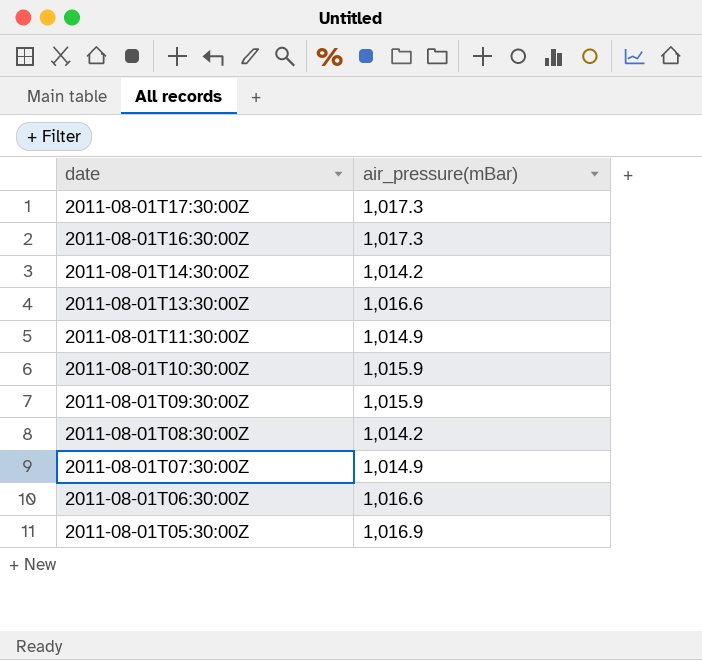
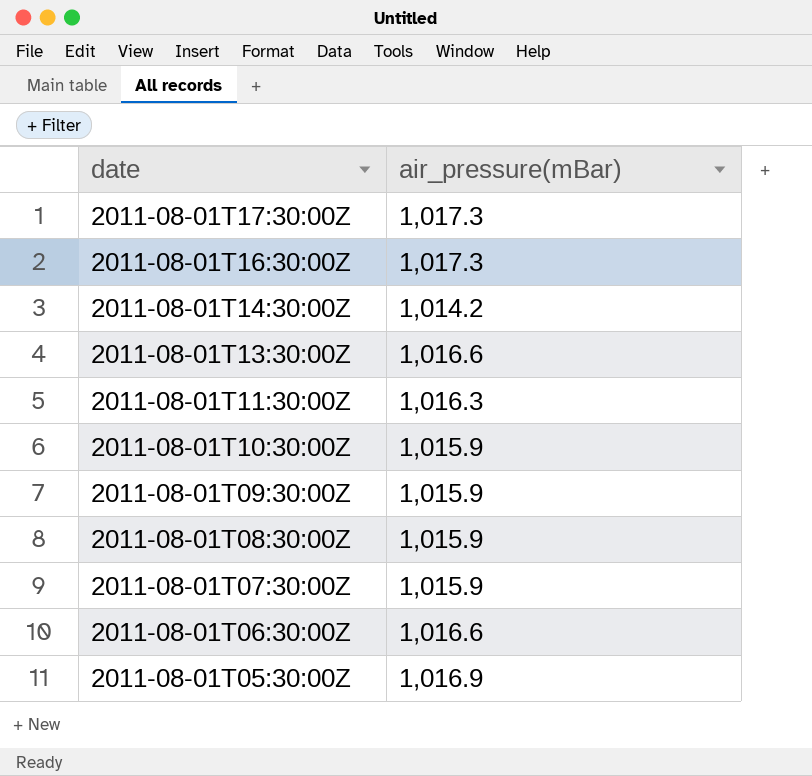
2011-08-01T11:30:00Z | air_pressure(mBar): 1,014.9 -> 1,016.3
2011-08-01T08:30:00Z | air_pressure(mBar): 1,014.2 -> 1,015.9
2011-08-01T07:30:00Z | air_pressure(mBar): 1,014.9 -> 1,015.9

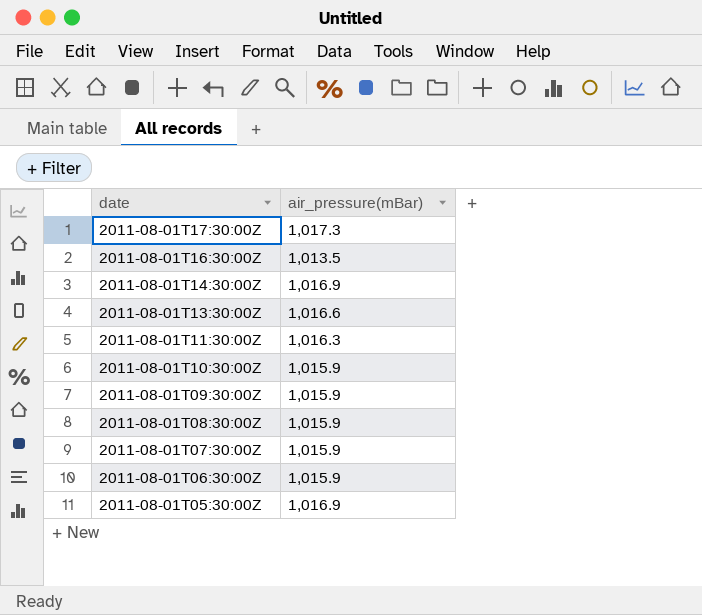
2011-08-01T16:30:00Z | air_pressure(mBar): 1,017.3 -> 1,013.5
2011-08-01T14:30:00Z | air_pressure(mBar): 1,014.2 -> 1,016.9
2011-08-01T06:30:00Z | air_pressure(mBar): 1,016.6 -> 1,015.9

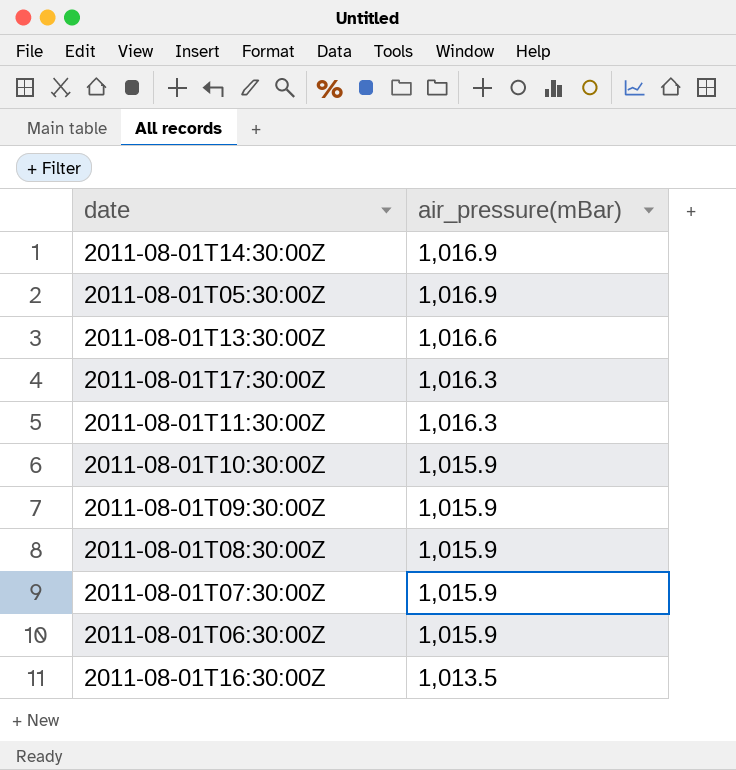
row order: date descending -> air_pressure(mBar) descending
2011-08-01T17:30:00Z | air_pressure(mBar): 1,017.3 -> 1,016.3

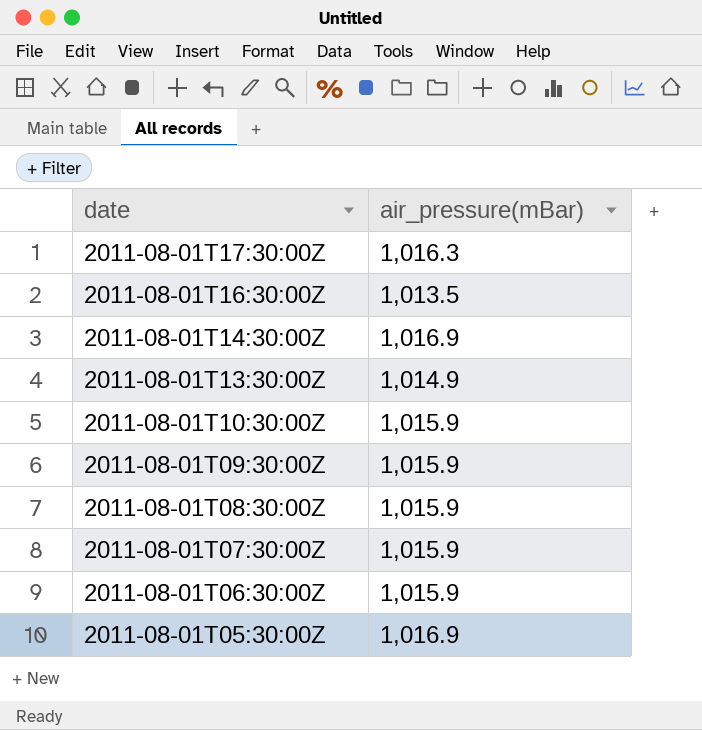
row order: air_pressure(mBar) descending -> date descending
row 2011-08-01T11:30:00Z: 1,016.3 -> none
2011-08-01T13:30:00Z | air_pressure(mBar): 1,016.6 -> 1,014.9

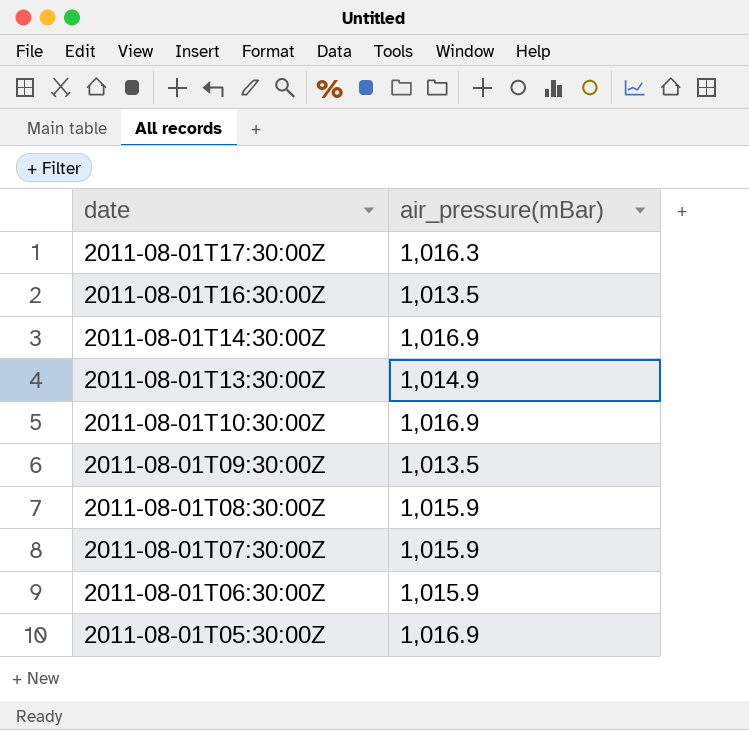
2011-08-01T10:30:00Z | air_pressure(mBar): 1,015.9 -> 1,016.9
2011-08-01T09:30:00Z | air_pressure(mBar): 1,015.9 -> 1,013.5

